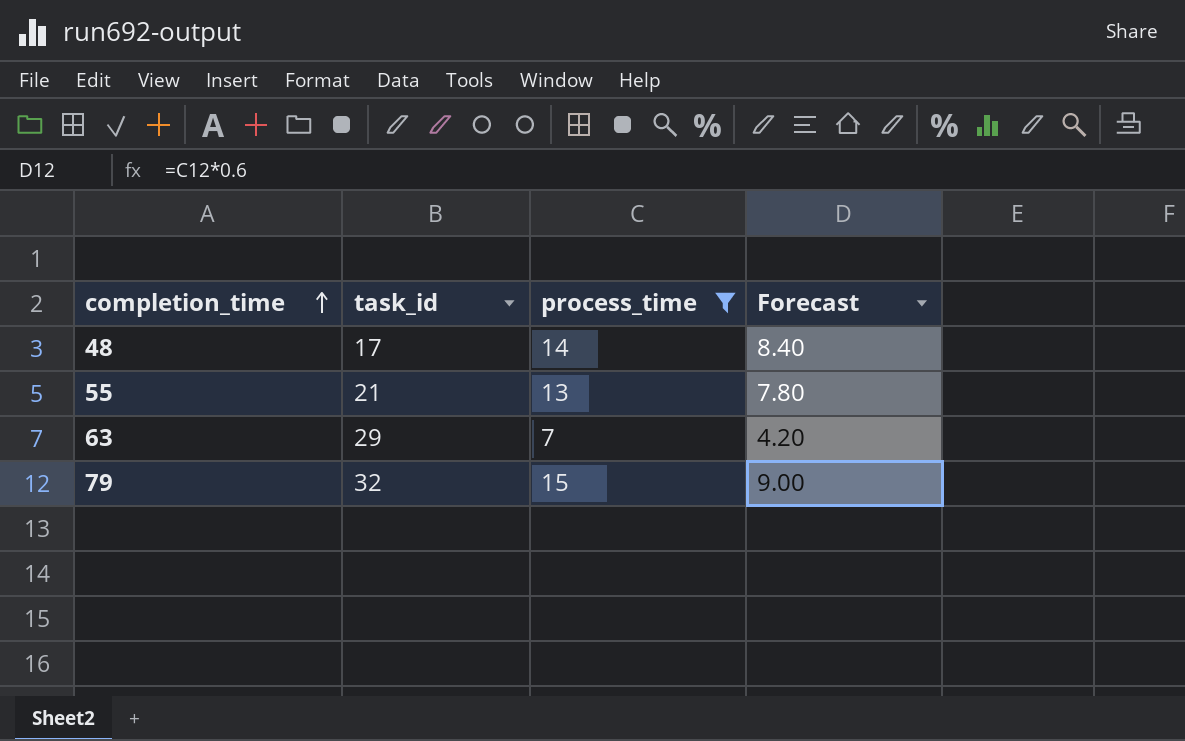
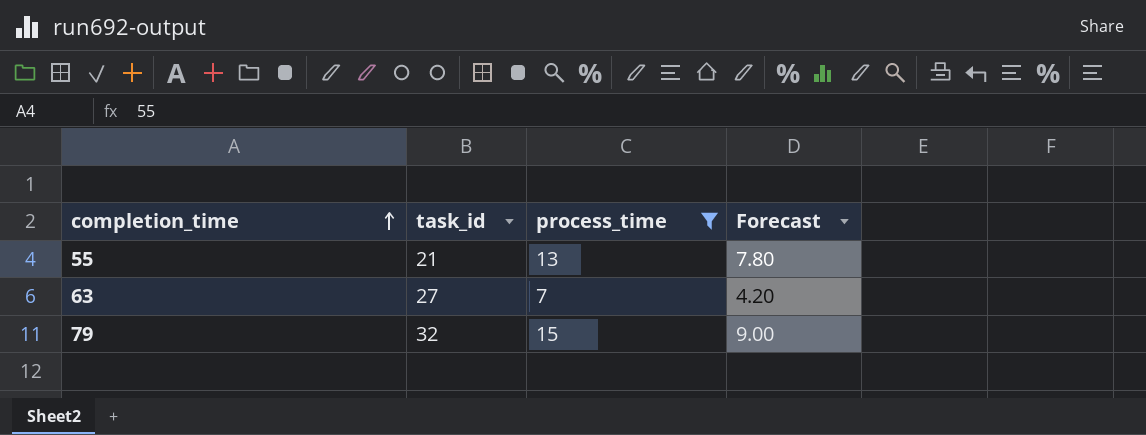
row 48: 17 | 14 | 8.40 -> none
63 | task_id: 29 -> 27

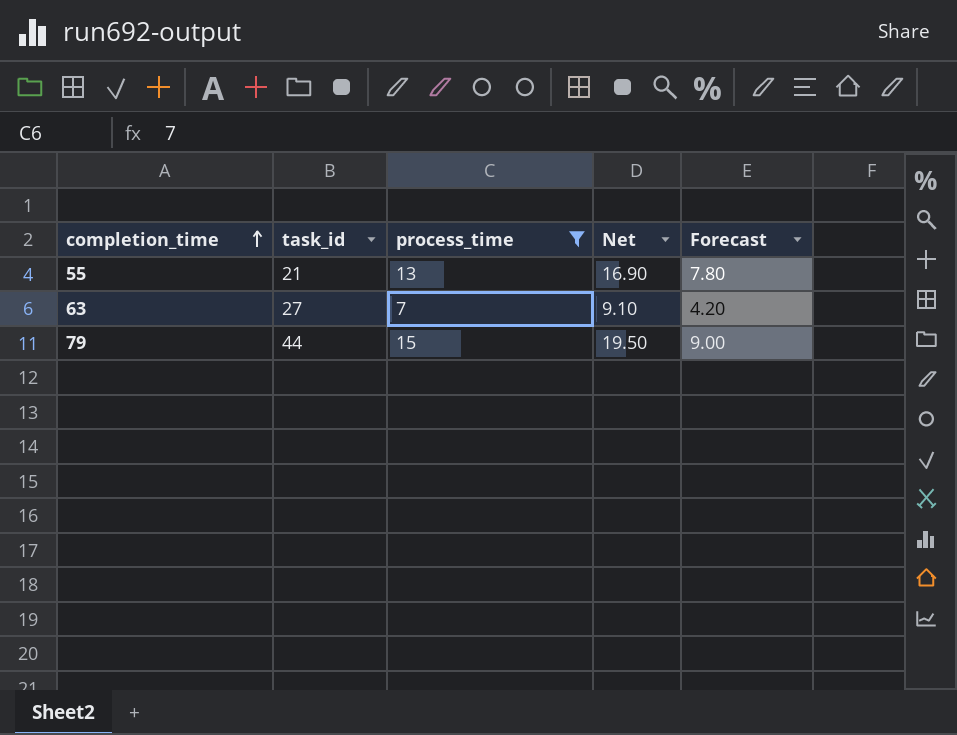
column Net | formula: none -> [process_time] * 1.3
79 | task_id: 32 -> 44

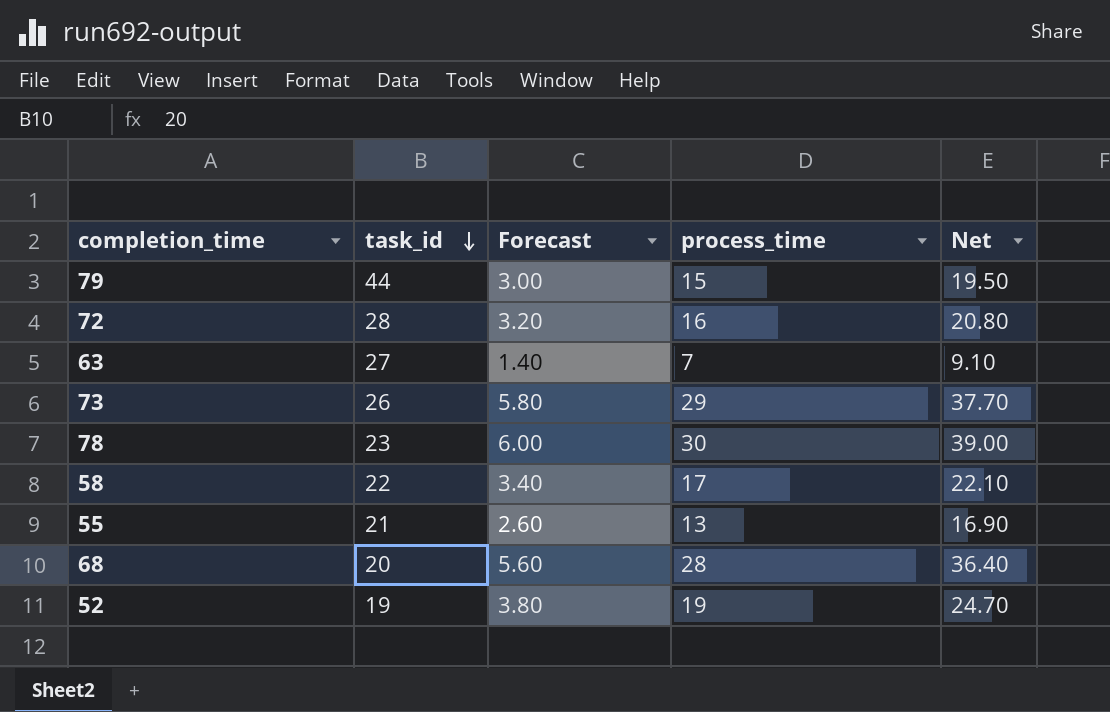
filter: process_time <= 15 -> none
row order: completion_time ascending -> task_id descending
column Forecast | formula: [process_time] * 0.6 -> [process_time] * 0.2
column Forecast | position: 5 -> 3

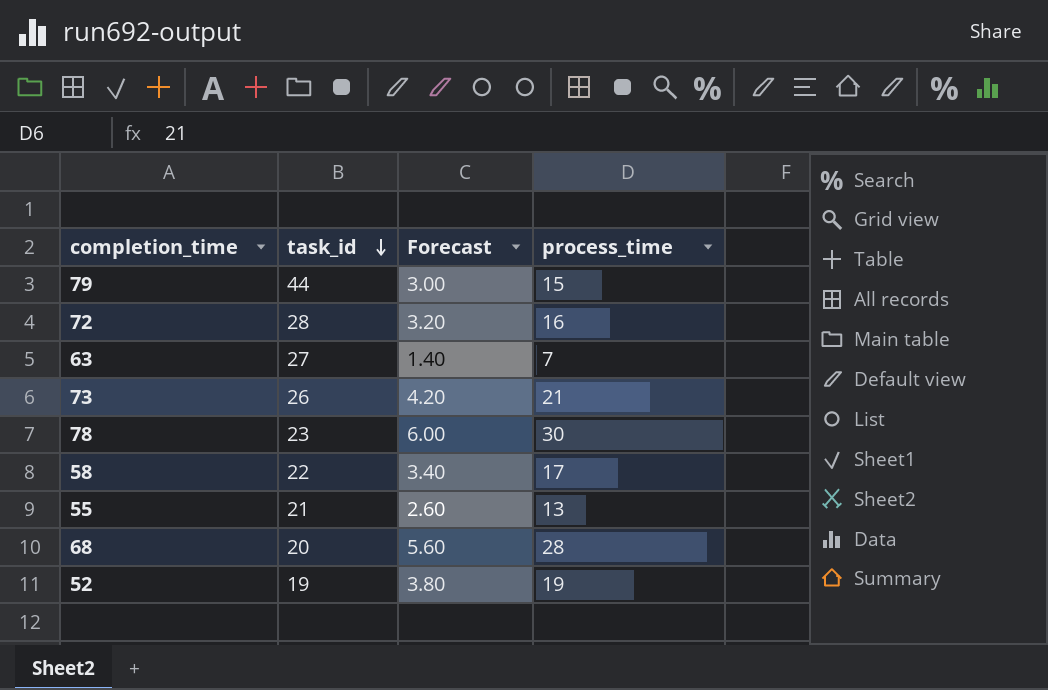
column Net | formula: [process_time] * 1.3 -> none
73 | Forecast: 5.80 -> 4.20
73 | process_time: 29 -> 21

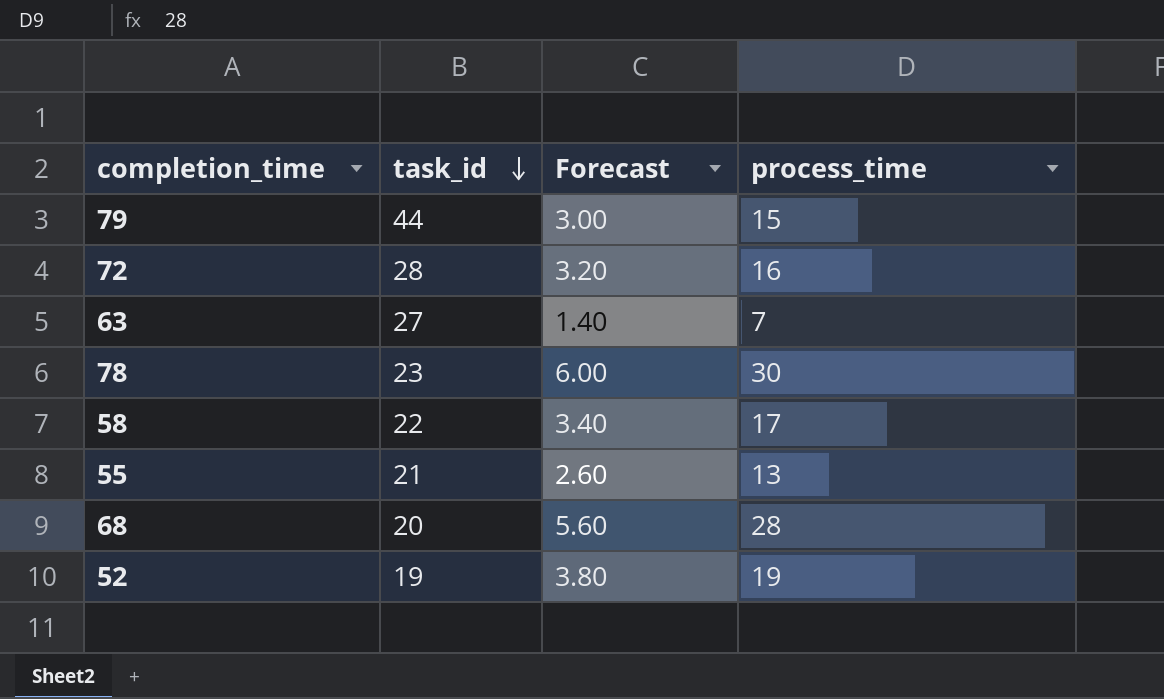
row 73: 26 | 4.20 | 21 -> none

